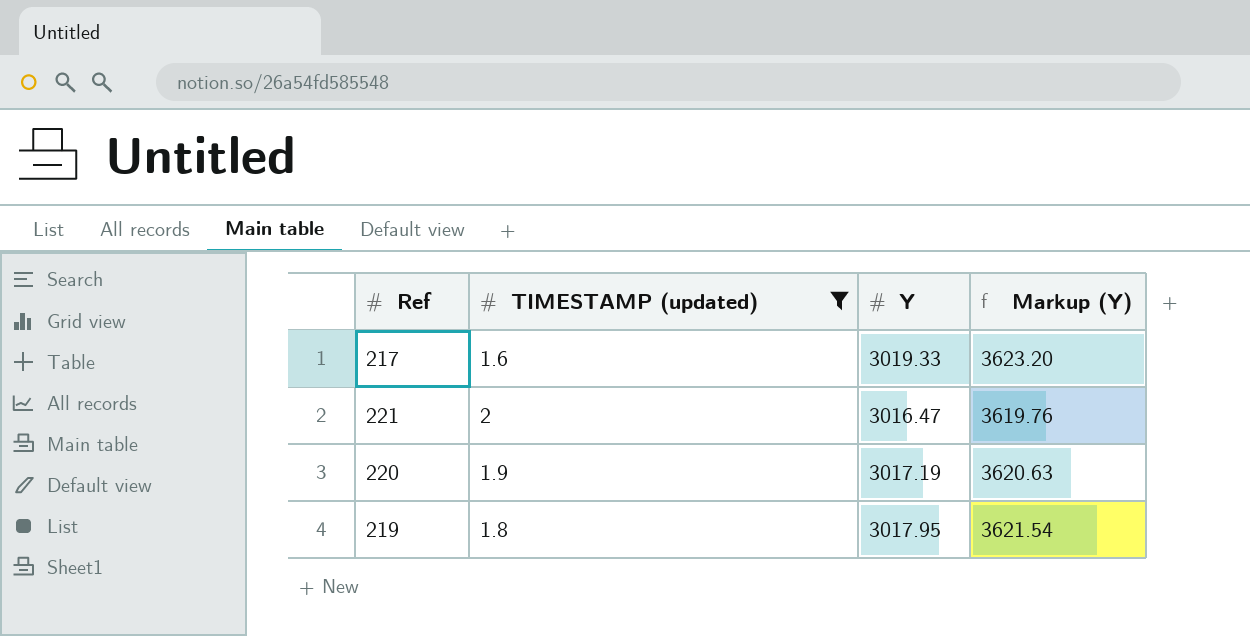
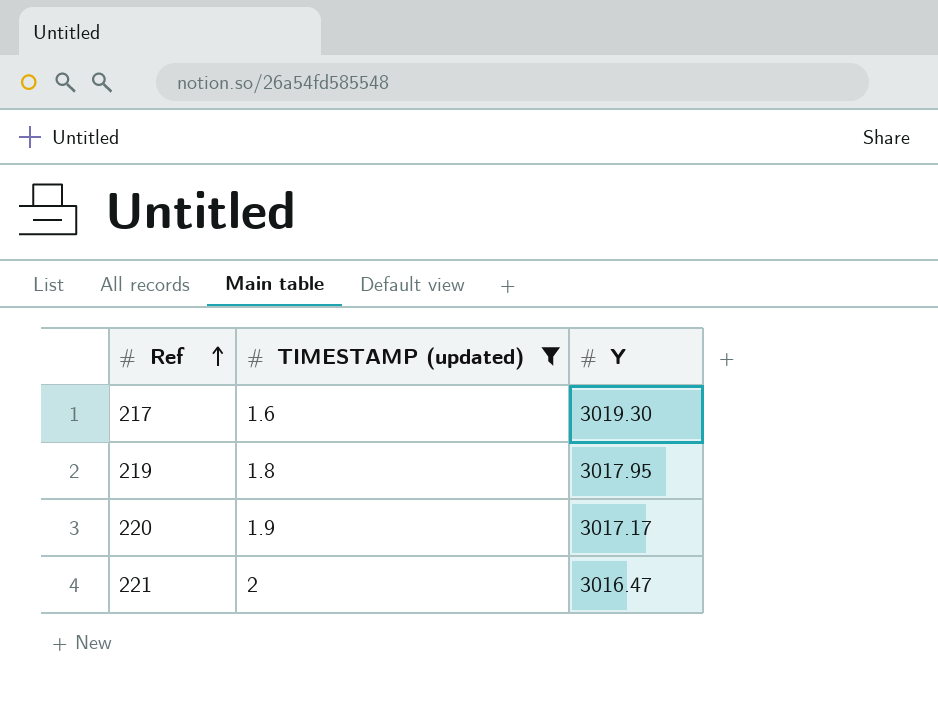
row order: none -> Ref ascending
column Markup (Y) | formula: [Y] * 1.2 -> none
217 | Y: 3019.33 -> 3019.30
220 | Y: 3017.19 -> 3017.17

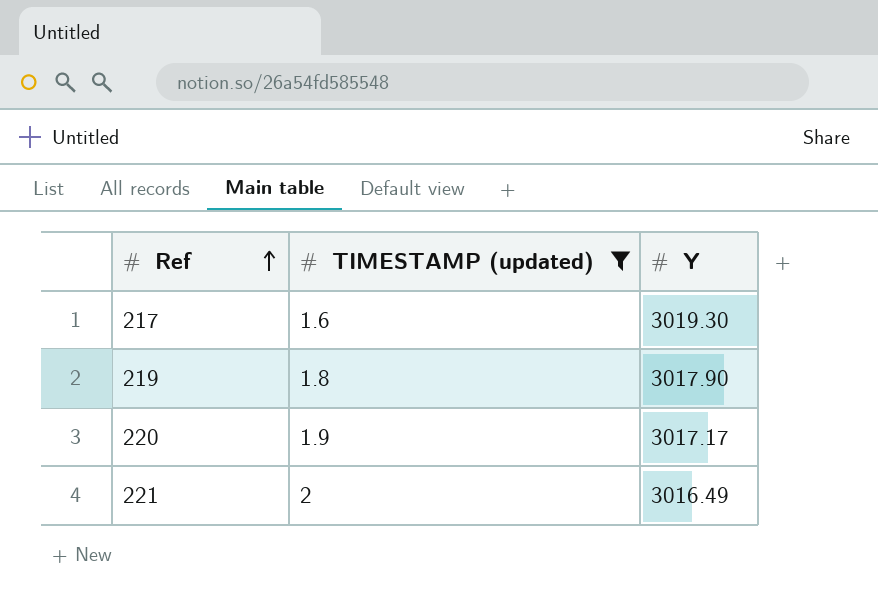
219 | Y: 3017.95 -> 3017.90
221 | Y: 3016.47 -> 3016.49

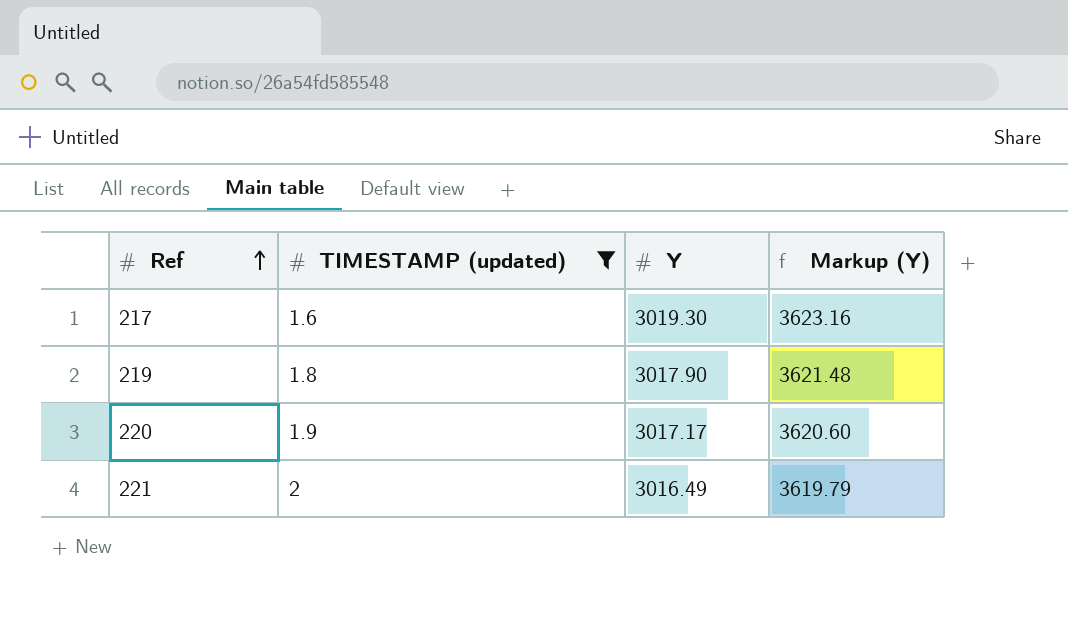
column Markup (Y) | formula: none -> [Y] * 1.2

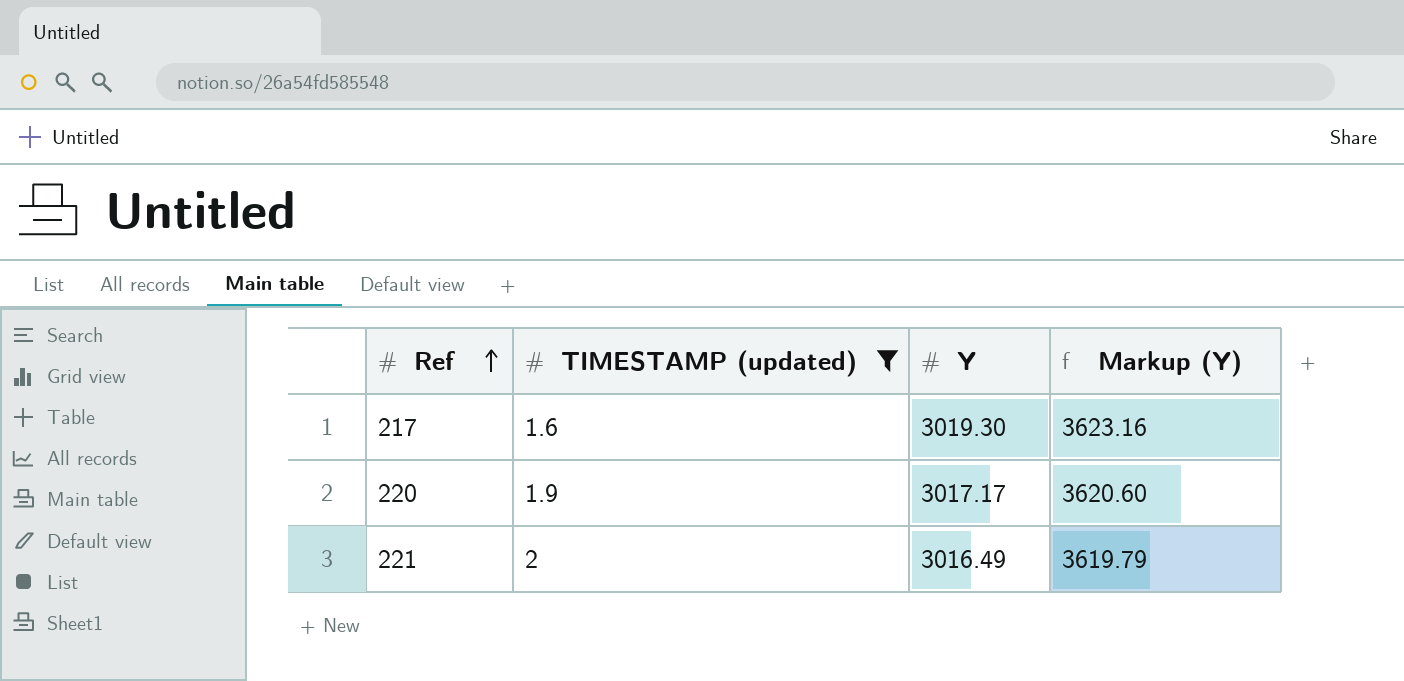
row 219: 1.8 | 3017.90 | 3621.48 -> none

